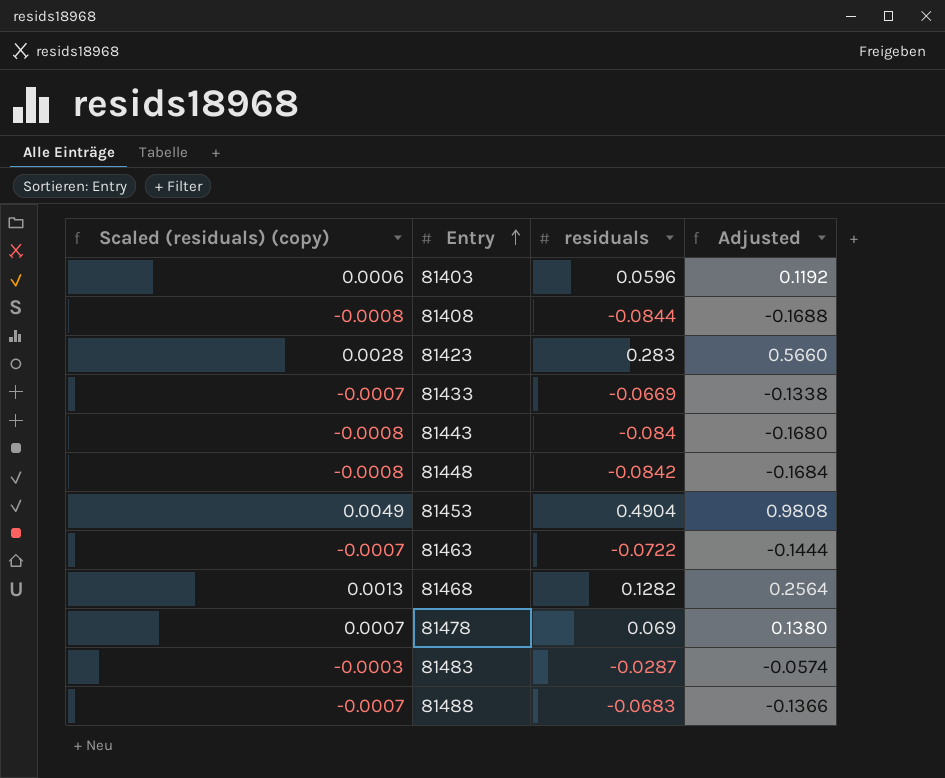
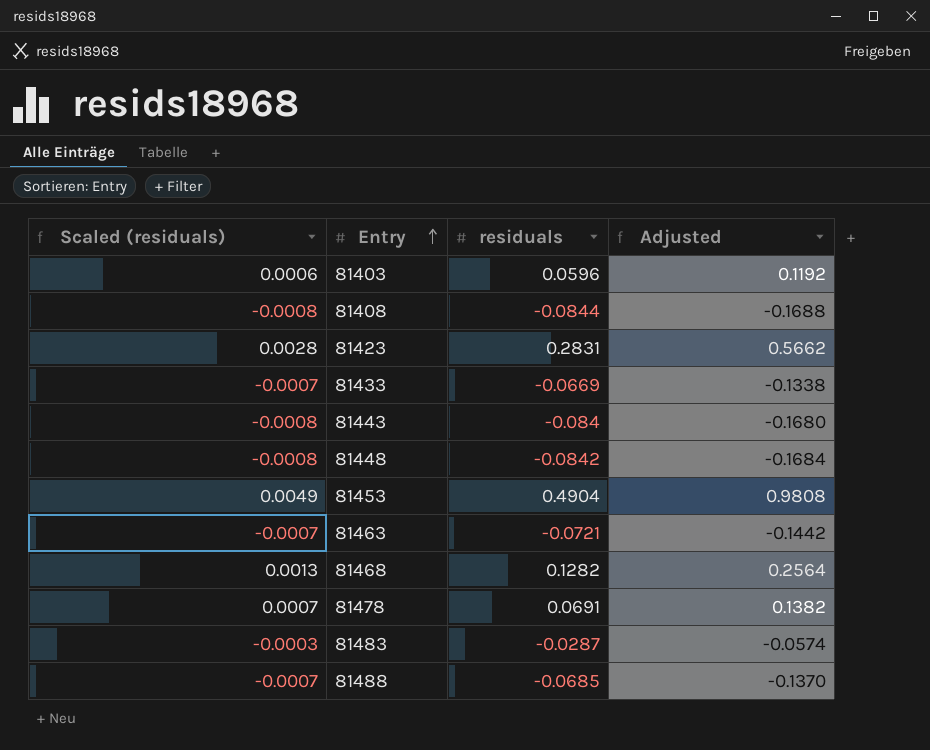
column name: Scaled (residuals) (copy) -> Scaled (residuals)
81423 | residuals: 0.283 -> 0.2831
81423 | Adjusted: 0.5660 -> 0.5662
81463 | residuals: -0.0722 -> -0.0721
81463 | Adjusted: -0.1444 -> -0.1442
81478 | residuals: 0.069 -> 0.0691
81478 | Adjusted: 0.1380 -> 0.1382
81488 | residuals: -0.0683 -> -0.0685
81488 | Adjusted: -0.1366 -> -0.1370

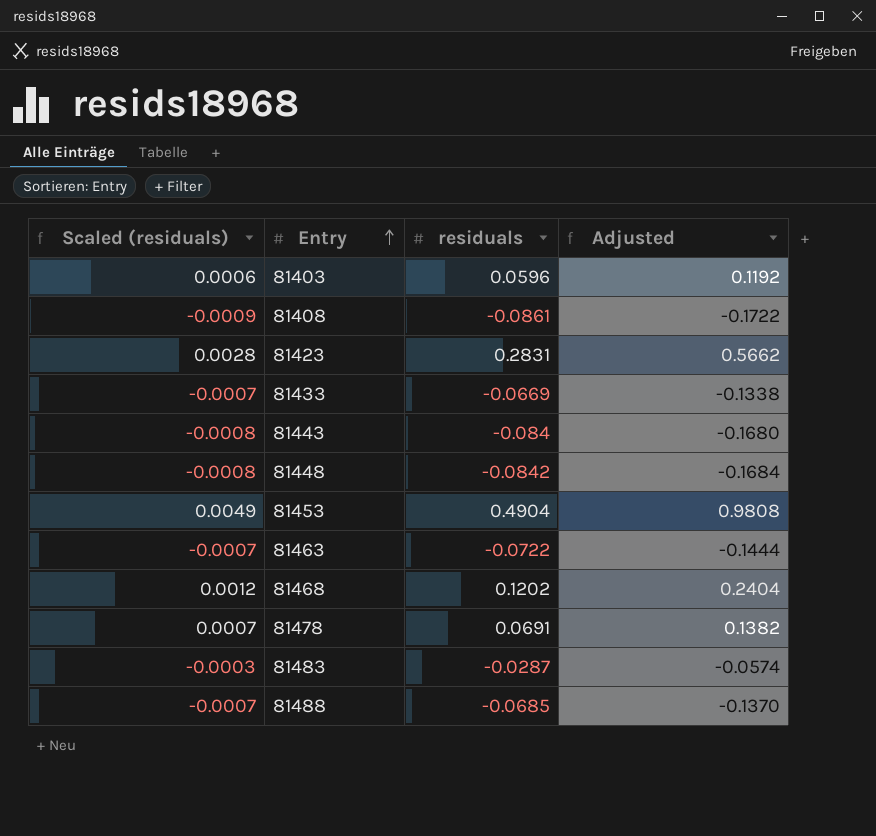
81408 | Scaled (residuals): -0.0008 -> -0.0009
81408 | residuals: -0.0844 -> -0.0861
81408 | Adjusted: -0.1688 -> -0.1722
81463 | residuals: -0.0721 -> -0.0722
81463 | Adjusted: -0.1442 -> -0.1444
81468 | Scaled (residuals): 0.0013 -> 0.0012
81468 | residuals: 0.1282 -> 0.1202
81468 | Adjusted: 0.2564 -> 0.2404

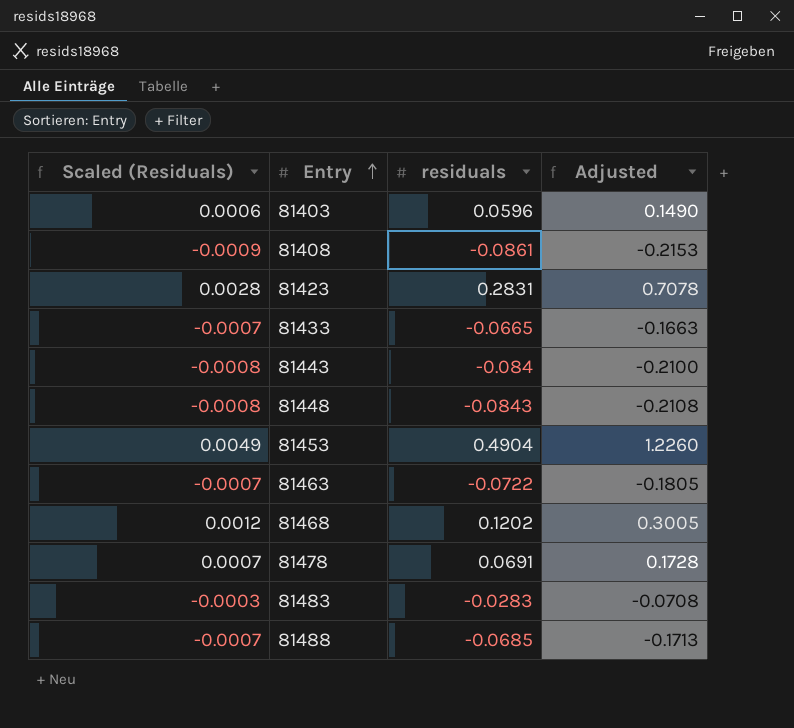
column name: Scaled (residuals) -> Scaled (Residuals)
column Adjusted | formula: [residuals] * 2 -> [residuals] * 2.5
81433 | residuals: -0.0669 -> -0.0665
81448 | residuals: -0.0842 -> -0.0843
81483 | residuals: -0.0287 -> -0.0283

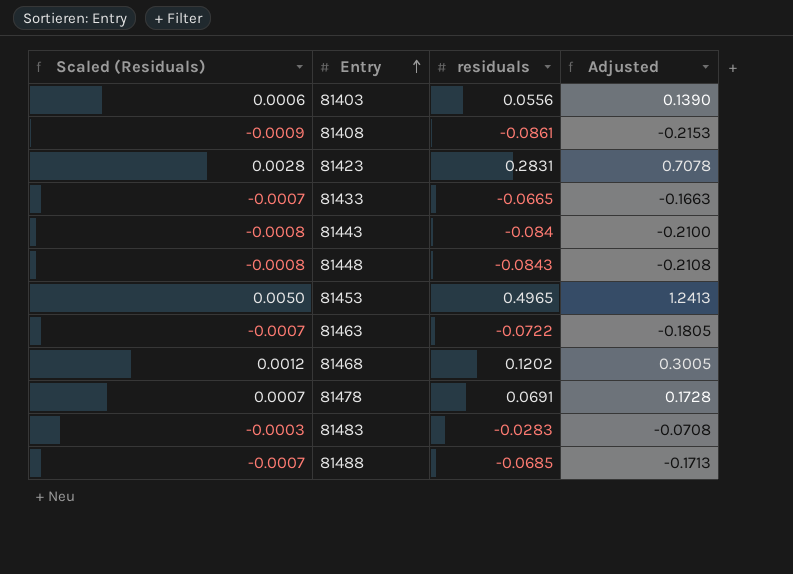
81403 | residuals: 0.0596 -> 0.0556
81403 | Adjusted: 0.1490 -> 0.1390
81453 | Scaled (Residuals): 0.0049 -> 0.0050
81453 | residuals: 0.4904 -> 0.4965
81453 | Adjusted: 1.2260 -> 1.2413

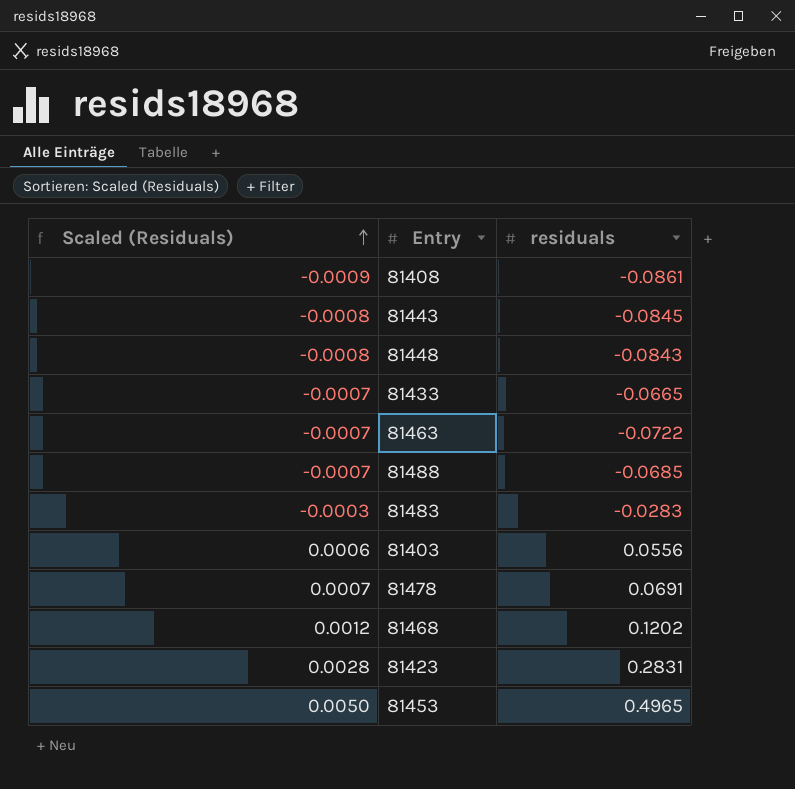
row order: Entry ascending -> Scaled (Residuals) ascending
column Adjusted | formula: [residuals] * 2.5 -> none
81443 | residuals: -0.084 -> -0.0845

